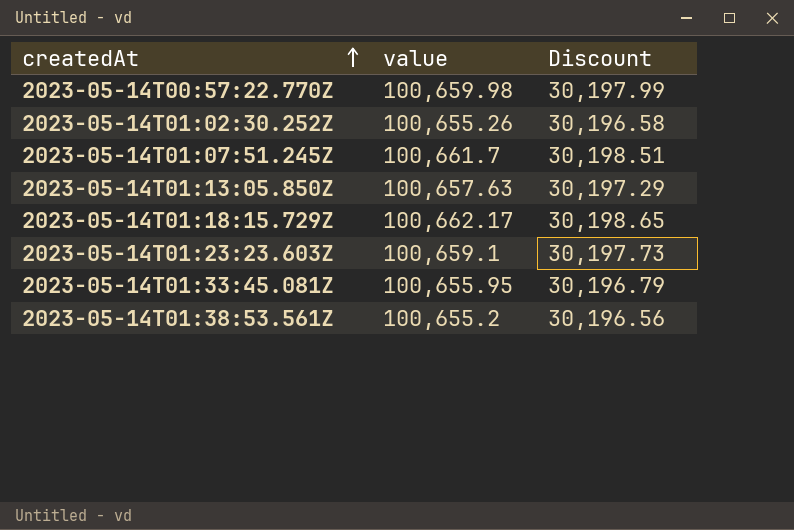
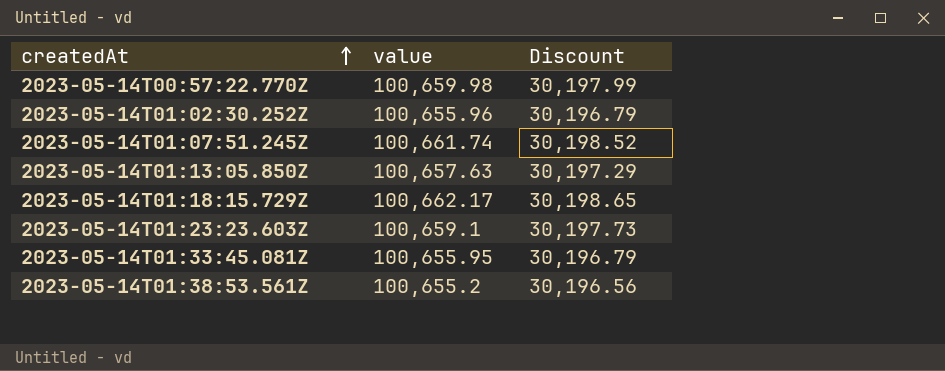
2023-05-14T01:02:30.252Z | value: 100,655.26 -> 100,655.96
2023-05-14T01:02:30.252Z | Discount: 30,196.58 -> 30,196.79
2023-05-14T01:07:51.245Z | value: 100,661.7 -> 100,661.74
2023-05-14T01:07:51.245Z | Discount: 30,198.51 -> 30,198.52

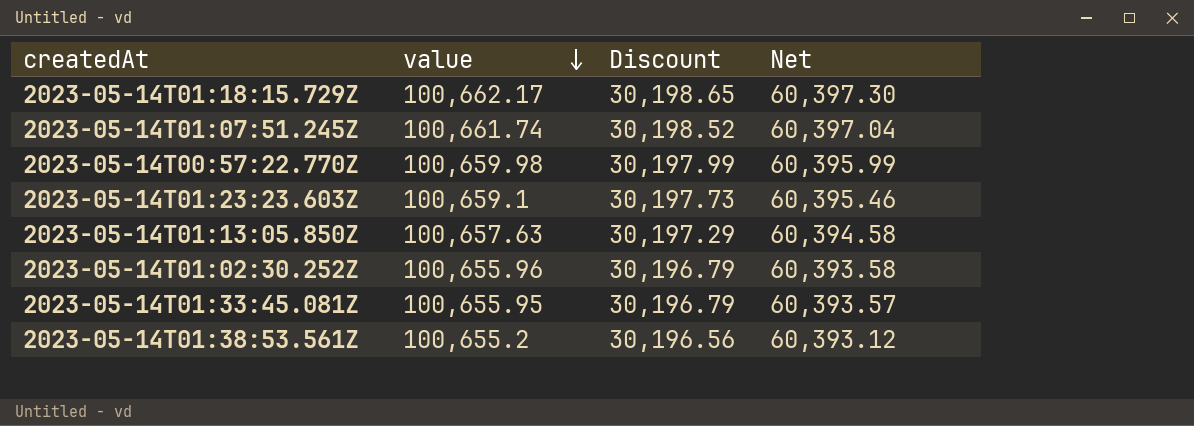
row order: createdAt ascending -> value descending
column Net | formula: none -> [value] * 0.6

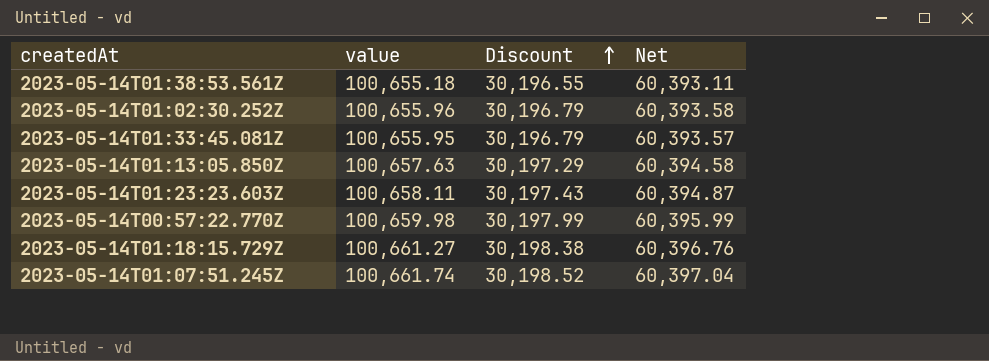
row order: value descending -> Discount ascending
2023-05-14T01:38:53.561Z | value: 100,655.2 -> 100,655.18
2023-05-14T01:38:53.561Z | Discount: 30,196.56 -> 30,196.55
2023-05-14T01:38:53.561Z | Net: 60,393.12 -> 60,393.11
2023-05-14T01:23:23.603Z | value: 100,659.1 -> 100,658.11
2023-05-14T01:23:23.603Z | Discount: 30,197.73 -> 30,197.43
2023-05-14T01:23:23.603Z | Net: 60,395.46 -> 60,394.87
2023-05-14T01:18:15.729Z | value: 100,662.17 -> 100,661.27
2023-05-14T01:18:15.729Z | Discount: 30,198.65 -> 30,198.38
2023-05-14T01:18:15.729Z | Net: 60,397.30 -> 60,396.76

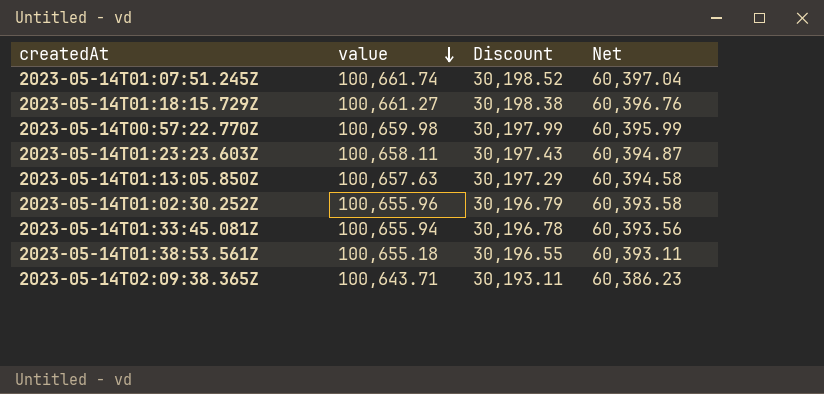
row order: Discount ascending -> value descending
2023-05-14T01:33:45.081Z | value: 100,655.95 -> 100,655.94
2023-05-14T01:33:45.081Z | Discount: 30,196.79 -> 30,196.78
2023-05-14T01:33:45.081Z | Net: 60,393.57 -> 60,393.56
row 2023-05-14T02:09:38.365Z: none -> 100,643.71 | 30,193.11 | 60,386.23

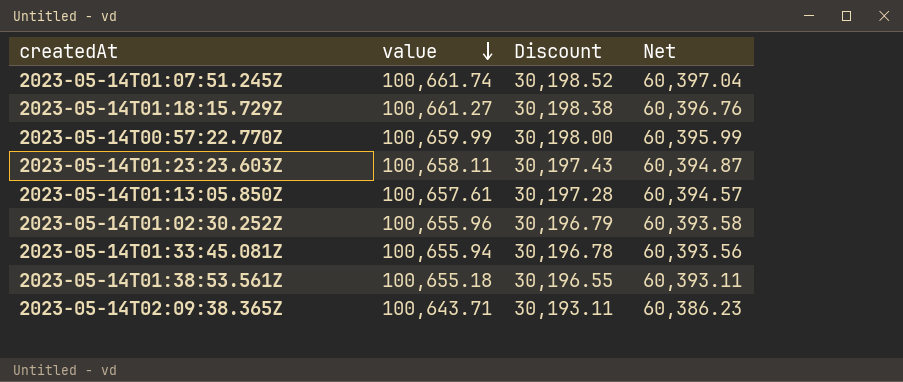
2023-05-14T00:57:22.770Z | value: 100,659.98 -> 100,659.99
2023-05-14T00:57:22.770Z | Discount: 30,197.99 -> 30,198.00
2023-05-14T01:13:05.850Z | value: 100,657.63 -> 100,657.61
2023-05-14T01:13:05.850Z | Discount: 30,197.29 -> 30,197.28
2023-05-14T01:13:05.850Z | Net: 60,394.58 -> 60,394.57

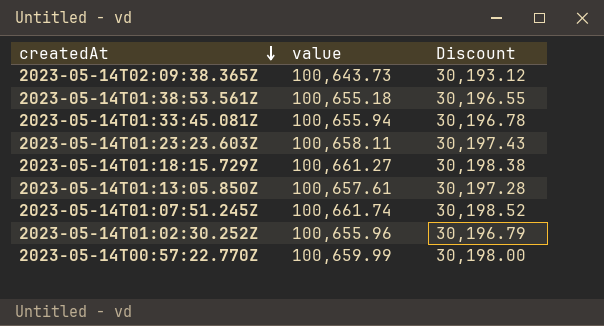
row order: value descending -> createdAt descending
column Net | formula: [value] * 0.6 -> none
2023-05-14T02:09:38.365Z | value: 100,643.71 -> 100,643.73
2023-05-14T02:09:38.365Z | Discount: 30,193.11 -> 30,193.12

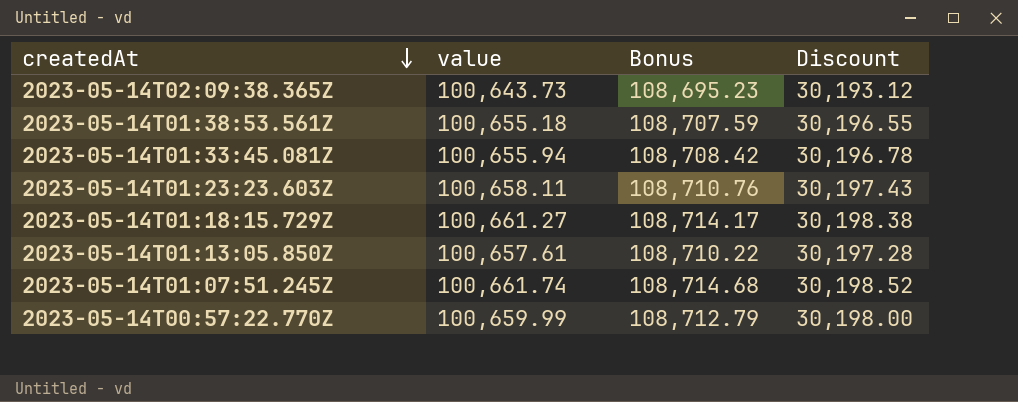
column Bonus | formula: none -> [value] * 1.08
row 2023-05-14T01:02:30.252Z: 100,655.96 | 30,196.79 -> none

